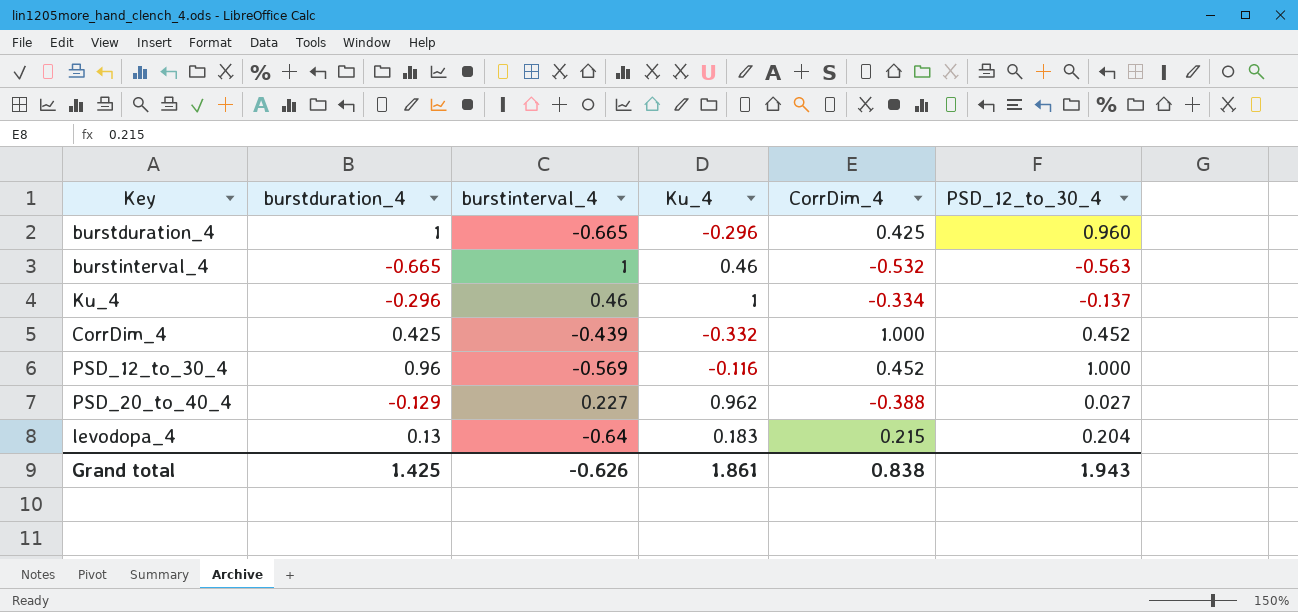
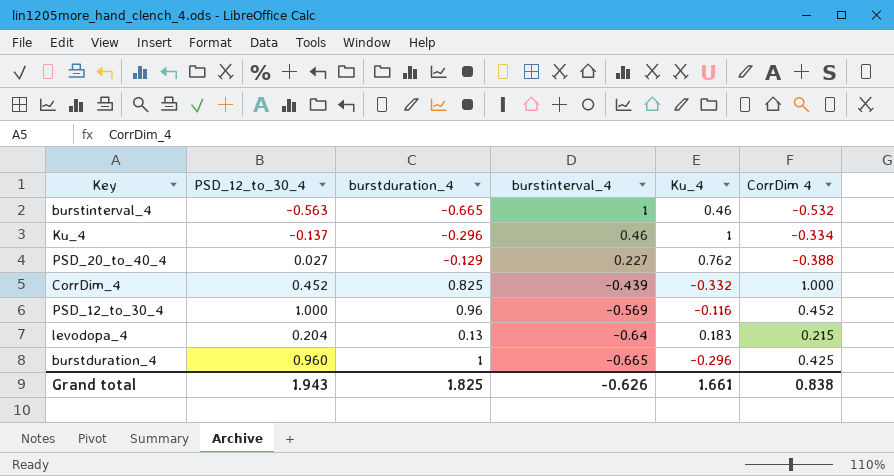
row order: none -> burstinterval_4 descending
column PSD_12_to_30_4 | position: 6 -> 2
column name: CorrDim_4 -> CorrDim 4
PSD_20_to_40_4 | Ku_4: 0.962 -> 0.762
CorrDim_4 | burstduration_4: 0.425 -> 0.825
Grand total | burstduration_4: 1.425 -> 1.825
Grand total | Ku_4: 1.861 -> 1.661

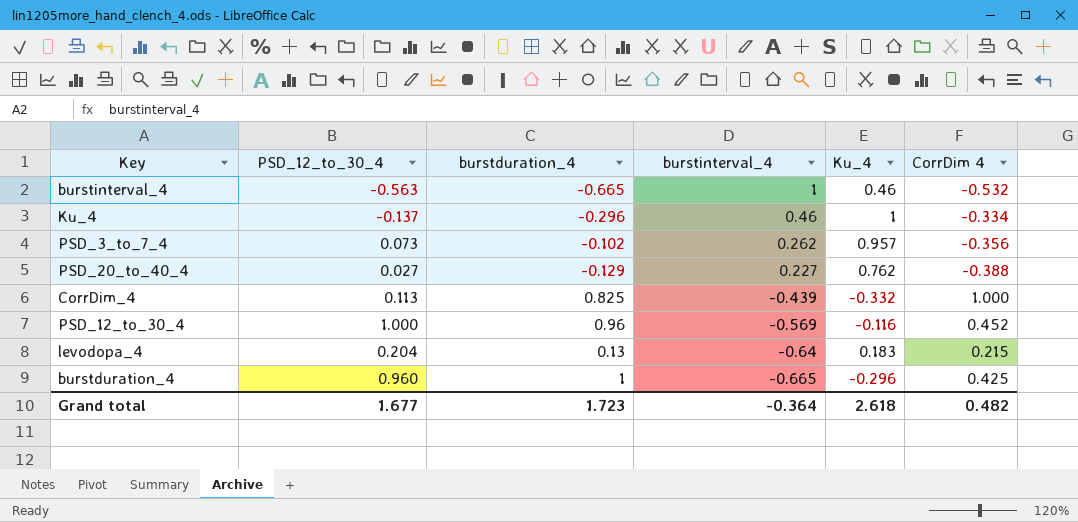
row PSD_3_to_7_4: none -> 0.073 | -0.102 | 0.262 | 0.957 | -0.356
CorrDim_4 | PSD_12_to_30_4: 0.452 -> 0.113
Grand total | PSD_12_to_30_4: 1.943 -> 1.677
Grand total | burstduration_4: 1.825 -> 1.723
Grand total | burstinterval_4: -0.626 -> -0.364
Grand total | Ku_4: 1.661 -> 2.618
Grand total | CorrDim 4: 0.838 -> 0.482

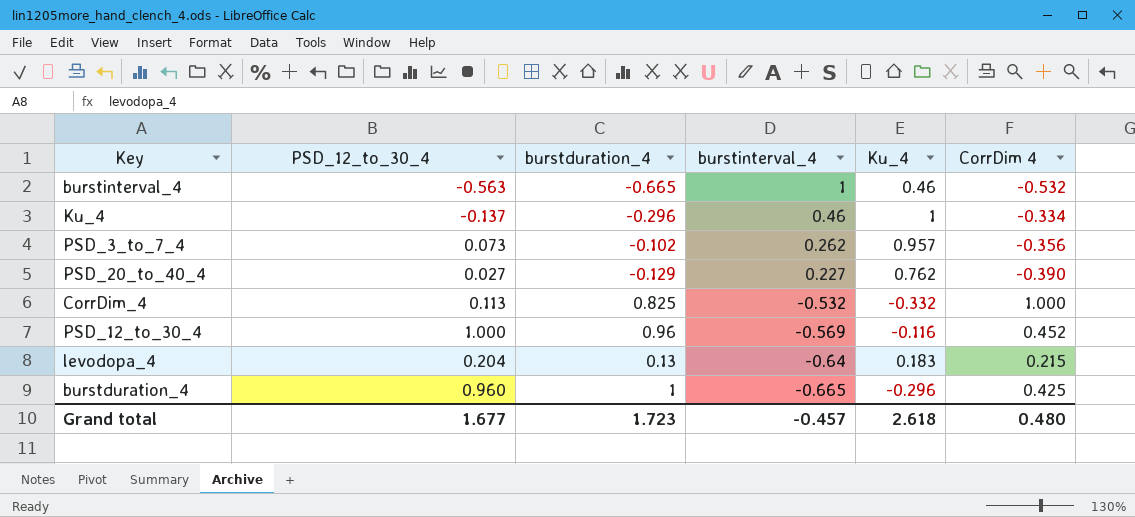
PSD_20_to_40_4 | CorrDim 4: -0.388 -> -0.390
CorrDim_4 | burstinterval_4: -0.439 -> -0.532
Grand total | burstinterval_4: -0.364 -> -0.457
Grand total | CorrDim 4: 0.482 -> 0.480

